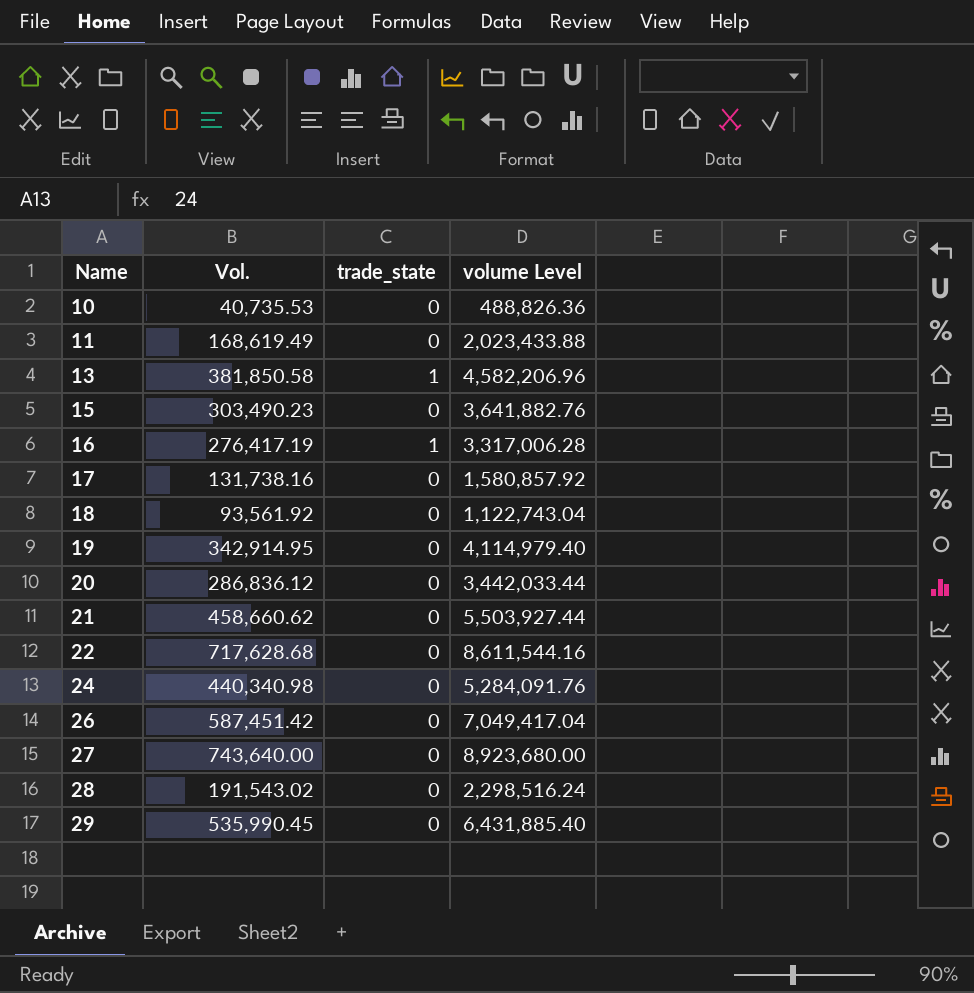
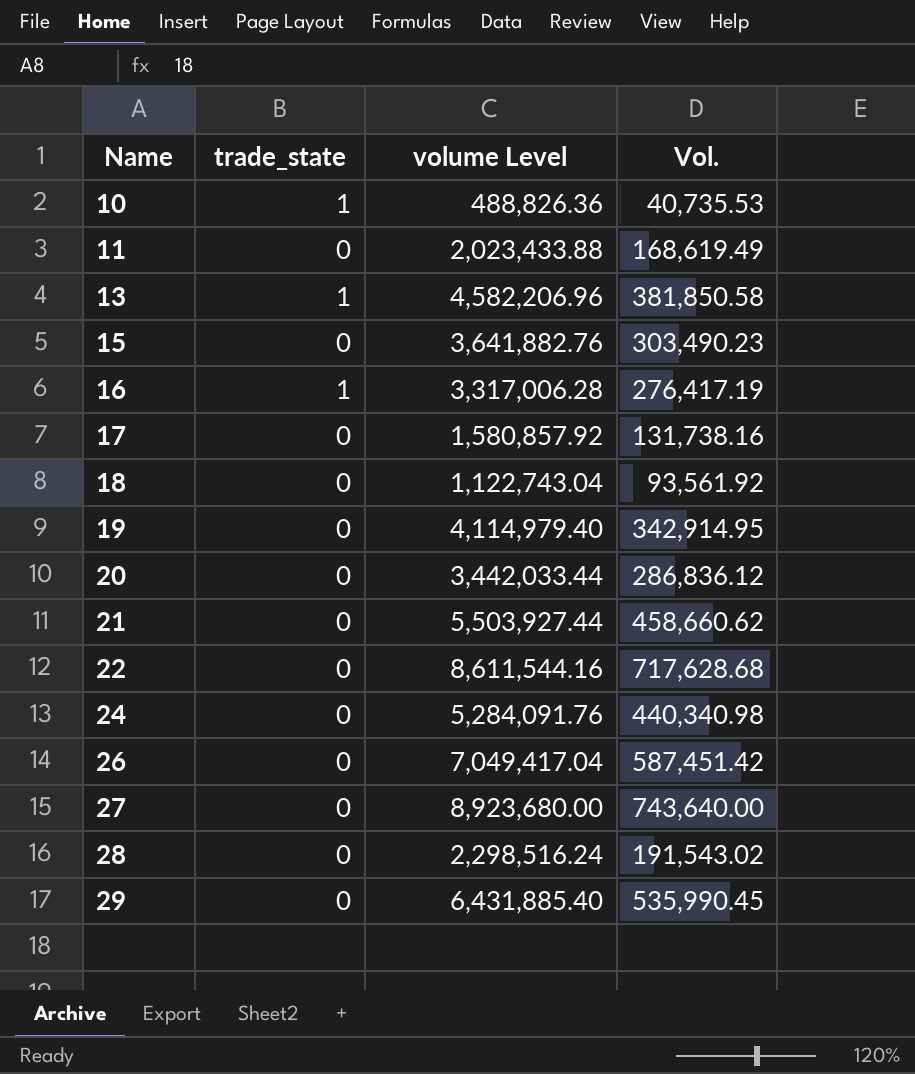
column Vol. | position: 2 -> 4
10 | trade_state: 0 -> 1

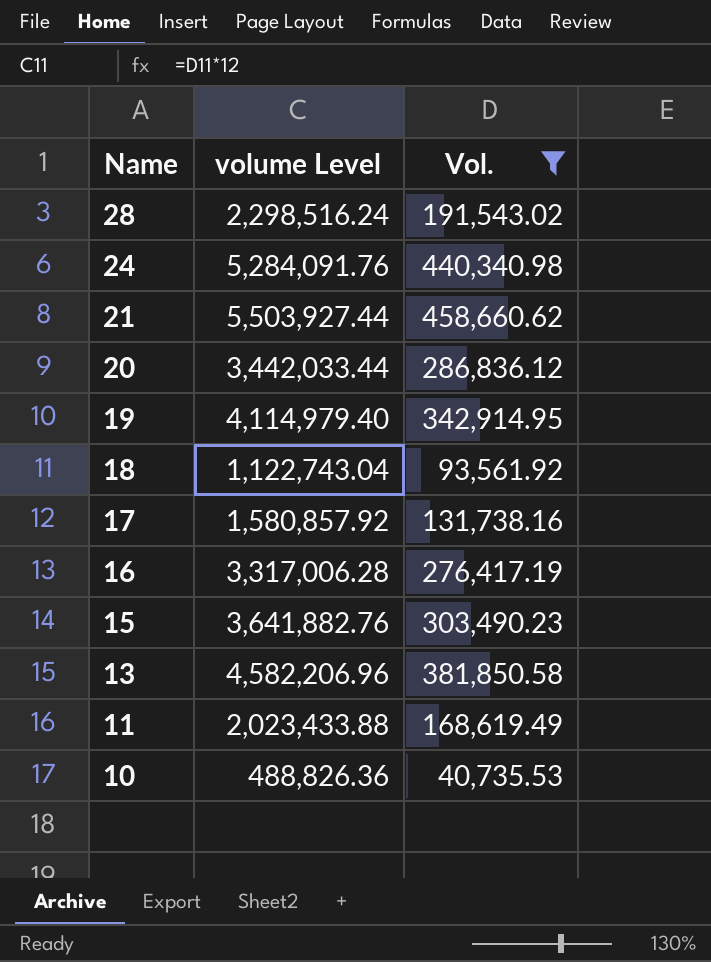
filter: none -> Vol. <= 458,660.62
row order: Name ascending -> Name descending
column trade_state | position: 2 -> none

